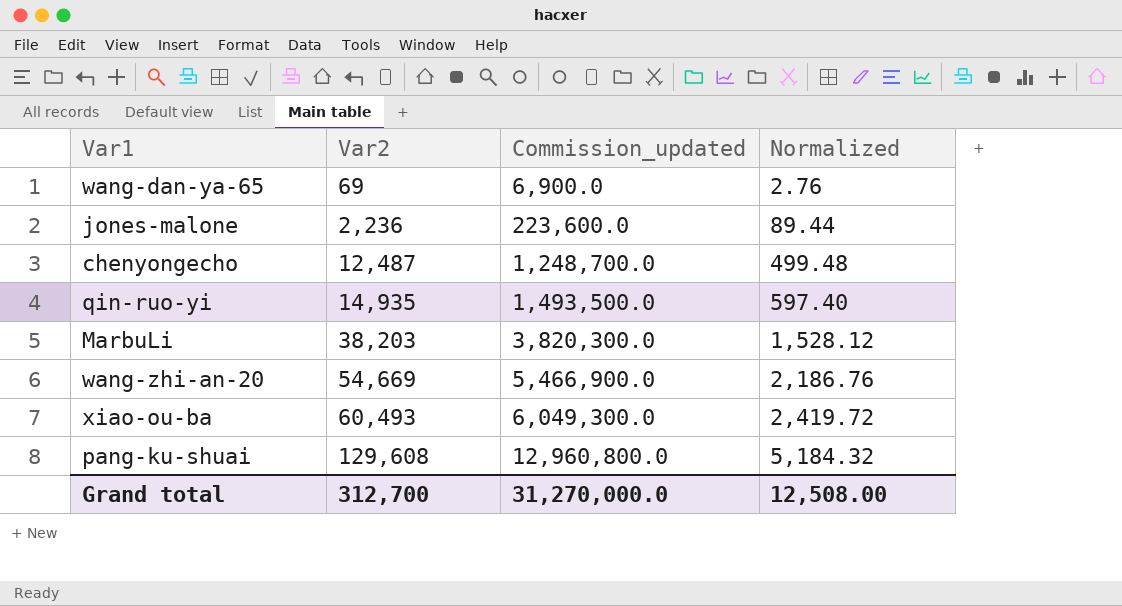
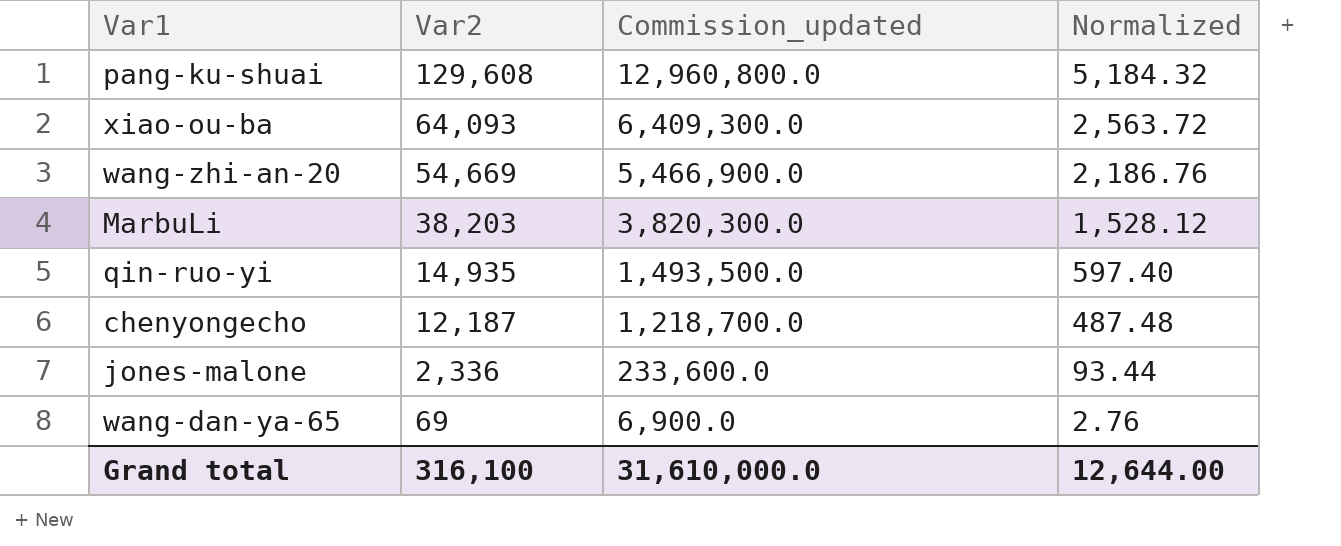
row order: Var2 ascending -> Var2 descending
xiao-ou-ba | Var2: 60,493 -> 64,093
xiao-ou-ba | Commission_updated: 6,049,300.0 -> 6,409,300.0
xiao-ou-ba | Normalized: 2,419.72 -> 2,563.72
chenyongecho | Var2: 12,487 -> 12,187
chenyongecho | Commission_updated: 1,248,700.0 -> 1,218,700.0
chenyongecho | Normalized: 499.48 -> 487.48
jones-malone | Var2: 2,236 -> 2,336
jones-malone | Commission_updated: 223,600.0 -> 233,600.0
jones-malone | Normalized: 89.44 -> 93.44
Grand total | Var2: 312,700 -> 316,100
Grand total | Commission_updated: 31,270,000.0 -> 31,610,000.0
Grand total | Normalized: 12,508.00 -> 12,644.00

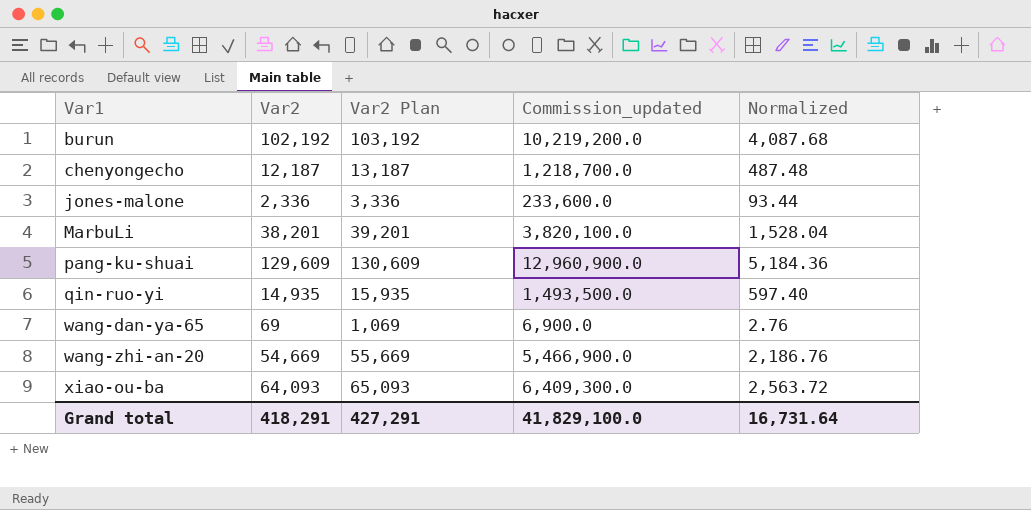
row order: Var2 descending -> Var1 ascending
column Var2 Plan | formula: none -> [Var2] + 1000
row burun: none -> 102,192 | 103,192 | 10,219,200.0 | 4,087.68
MarbuLi | Var2: 38,203 -> 38,201
MarbuLi | Commission_updated: 3,820,300.0 -> 3,820,100.0
MarbuLi | Normalized: 1,528.12 -> 1,528.04
pang-ku-shuai | Var2: 129,608 -> 129,609
pang-ku-shuai | Commission_updated: 12,960,800.0 -> 12,960,900.0
pang-ku-shuai | Normalized: 5,184.32 -> 5,184.36
Grand total | Var2: 316,100 -> 418,291
Grand total | Commission_updated: 31,610,000.0 -> 41,829,100.0
Grand total | Normalized: 12,644.00 -> 16,731.64

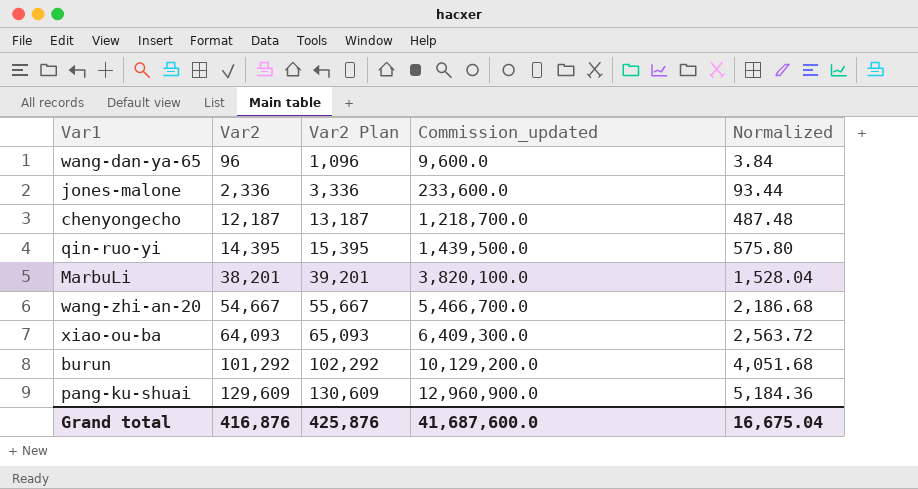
row order: Var1 ascending -> Var2 ascending
wang-dan-ya-65 | Var2: 69 -> 96
wang-dan-ya-65 | Var2 Plan: 1,069 -> 1,096
wang-dan-ya-65 | Commission_updated: 6,900.0 -> 9,600.0
wang-dan-ya-65 | Normalized: 2.76 -> 3.84
qin-ruo-yi | Var2: 14,935 -> 14,395
qin-ruo-yi | Var2 Plan: 15,935 -> 15,395
qin-ruo-yi | Commission_updated: 1,493,500.0 -> 1,439,500.0
qin-ruo-yi | Normalized: 597.40 -> 575.80
wang-zhi-an-20 | Var2: 54,669 -> 54,667
wang-zhi-an-20 | Var2 Plan: 55,669 -> 55,667
wang-zhi-an-20 | Commission_updated: 5,466,900.0 -> 5,466,700.0
wang-zhi-an-20 | Normalized: 2,186.76 -> 2,186.68
burun | Var2: 102,192 -> 101,292
burun | Var2 Plan: 103,192 -> 102,292
burun | Commission_updated: 10,219,200.0 -> 10,129,200.0
burun | Normalized: 4,087.68 -> 4,051.68
Grand total | Var2: 418,291 -> 416,876
Grand total | Var2 Plan: 427,291 -> 425,876
Grand total | Commission_updated: 41,829,100.0 -> 41,687,600.0
Grand total | Normalized: 16,731.64 -> 16,675.04

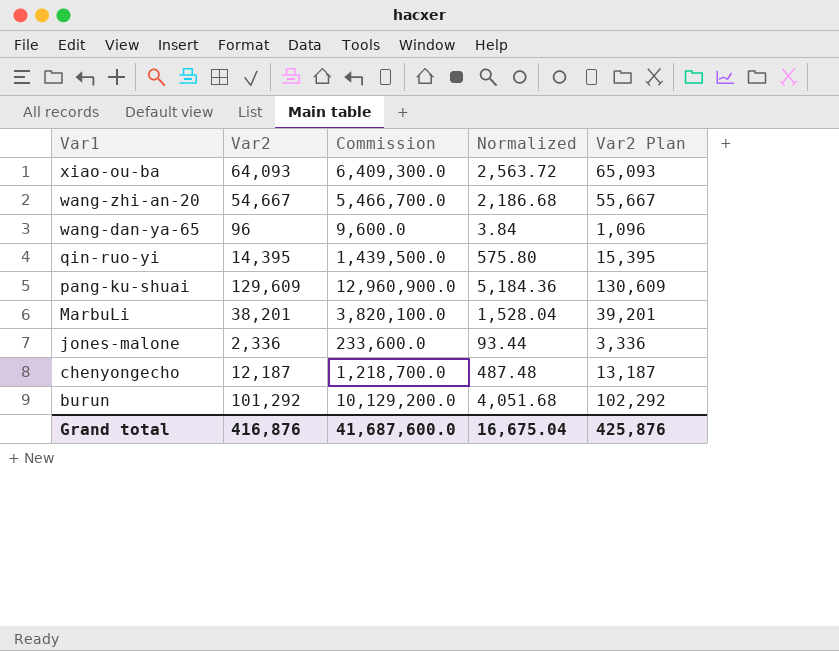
row order: Var2 ascending -> Var1 descending
column name: Commission_updated -> Commission
column Var2 Plan | position: 3 -> 5

